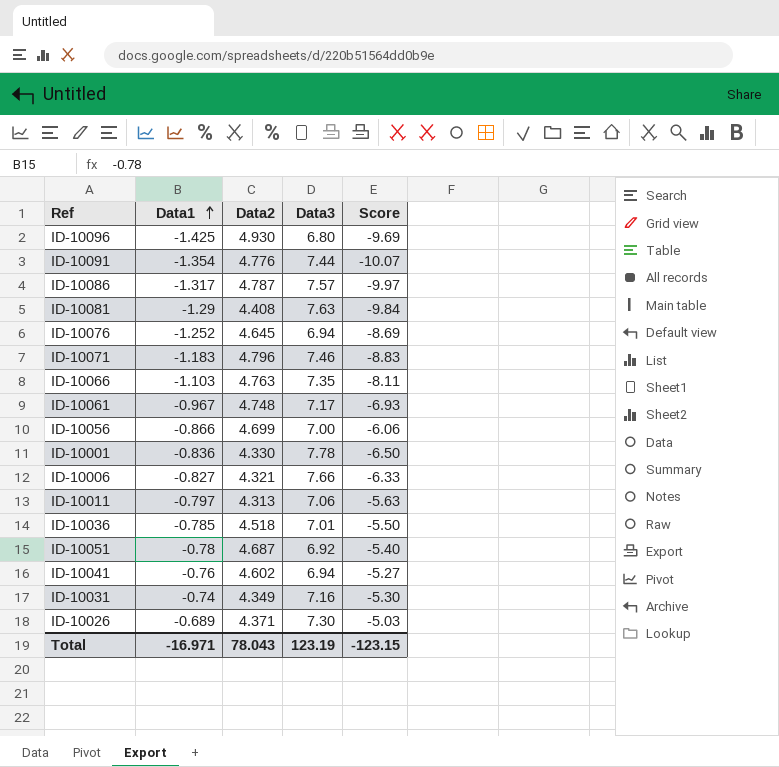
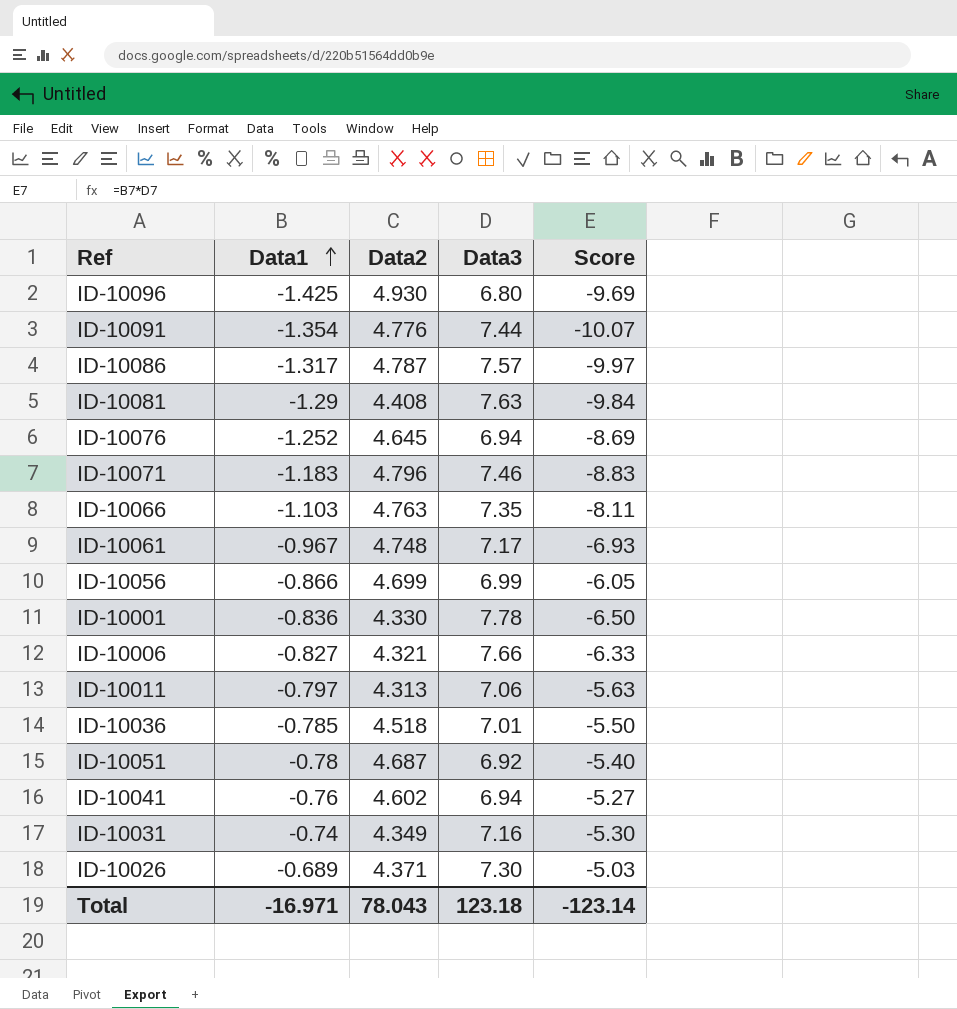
ID-10056 | Data3: 7.00 -> 6.99
ID-10056 | Score: -6.06 -> -6.05
Total | Data3: 123.19 -> 123.18
Total | Score: -123.15 -> -123.14

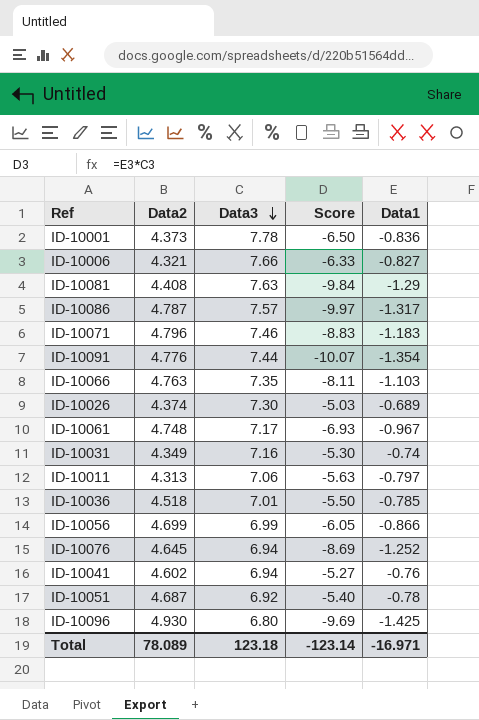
row order: Data1 ascending -> Data3 descending
column Data1 | position: 2 -> 5
ID-10001 | Data2: 4.330 -> 4.373
ID-10026 | Data2: 4.371 -> 4.374
Total | Data2: 78.043 -> 78.089

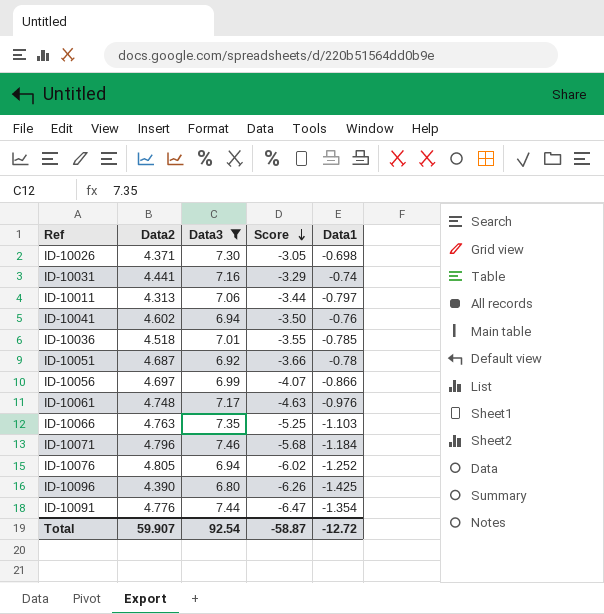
filter: none -> Data3 <= 7.46
row order: Data3 descending -> Score descending
column Score | formula: [Data3] * [Data1] -> [Data2] * [Data1]
ID-10026 | Data2: 4.374 -> 4.371
ID-10026 | Data1: -0.689 -> -0.698
ID-10031 | Data2: 4.349 -> 4.441
ID-10056 | Data2: 4.699 -> 4.697
ID-10061 | Data1: -0.967 -> -0.976
ID-10071 | Data1: -1.183 -> -1.184
ID-10076 | Data2: 4.645 -> 4.805
ID-10096 | Data2: 4.930 -> 4.390
Total | Data2: 78.089 -> 59.907
Total | Data3: 123.18 -> 92.54
Total | Score: -123.14 -> -58.87
Total | Data1: -16.971 -> -12.72

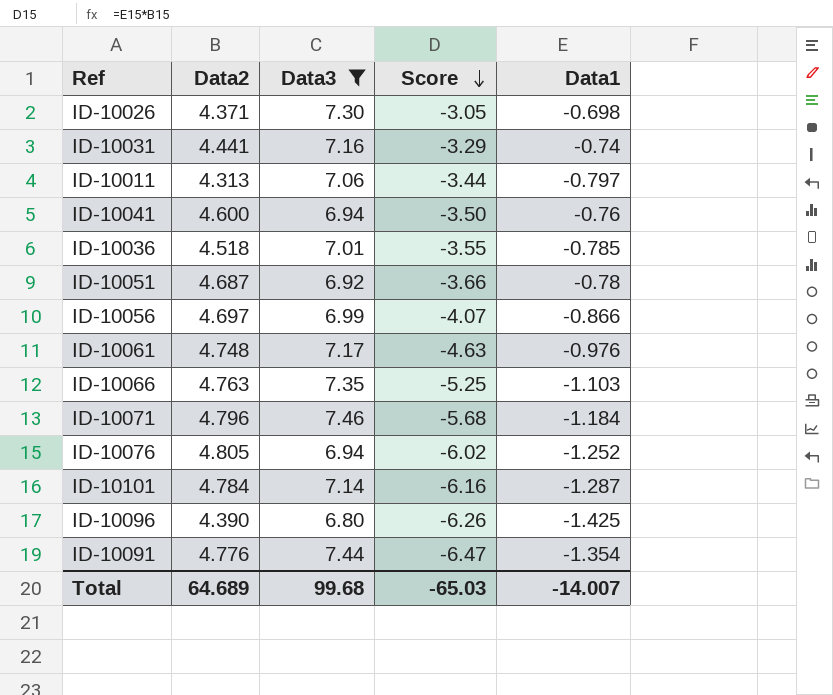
ID-10041 | Data2: 4.602 -> 4.600
row ID-10101: none -> 4.784 | 7.14 | -6.16 | -1.287
Total | Data2: 59.907 -> 64.689
Total | Data3: 92.54 -> 99.68
Total | Score: -58.87 -> -65.03
Total | Data1: -12.72 -> -14.007

